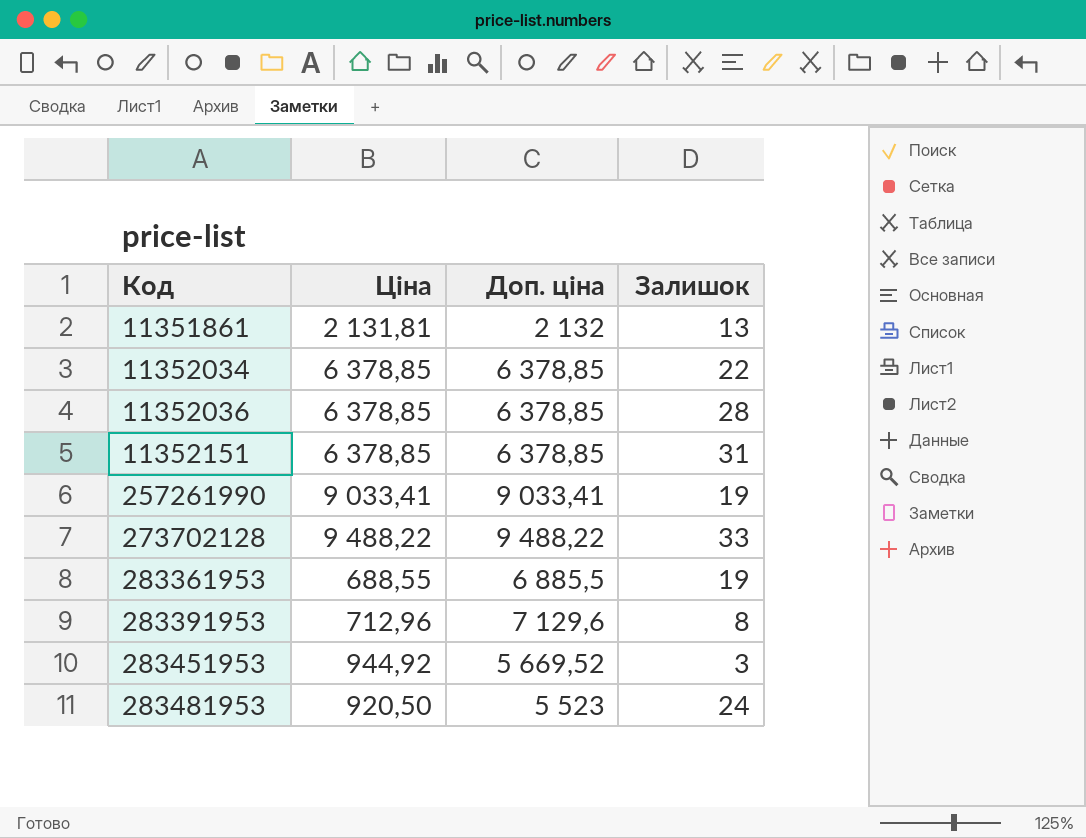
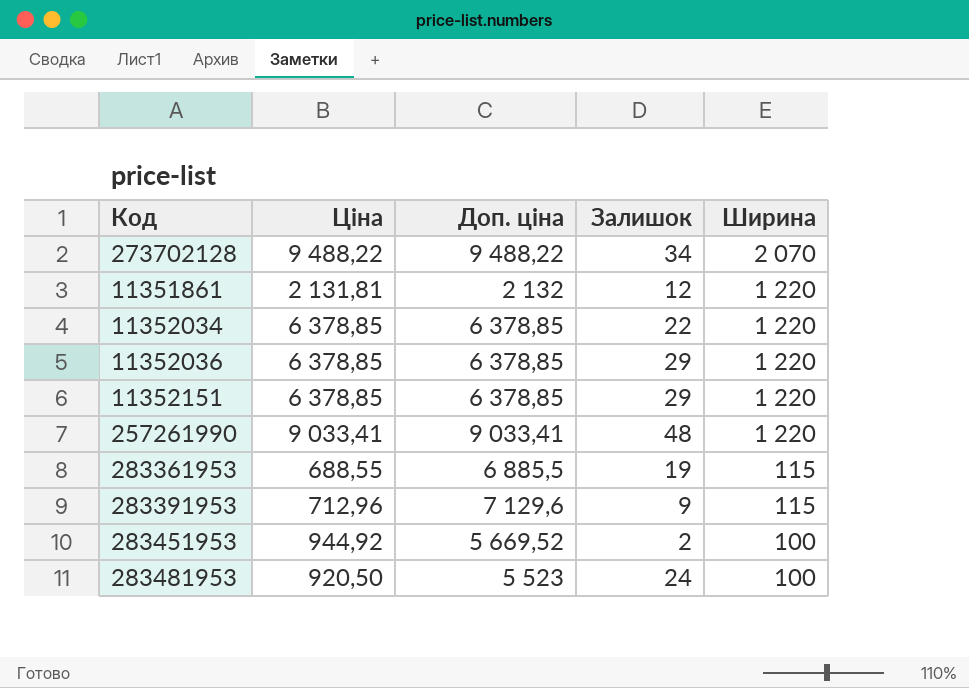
row order: Код ascending -> Ширина descending
column Ширина | position: none -> 5
273702128 | Залишок: 33 -> 34
11351861 | Залишок: 13 -> 12
11352036 | Залишок: 28 -> 29
11352151 | Залишок: 31 -> 29
257261990 | Залишок: 19 -> 48
283391953 | Залишок: 8 -> 9
283451953 | Залишок: 3 -> 2

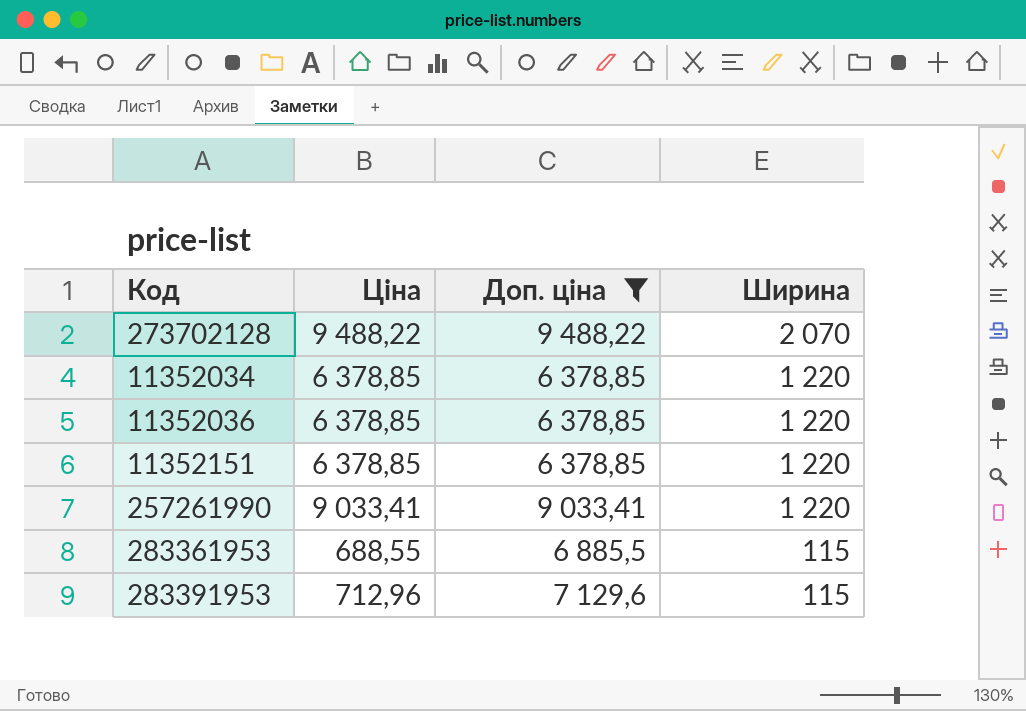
filter: none -> Доп. ціна >= 6 378,85
column Залишок | position: 4 -> none

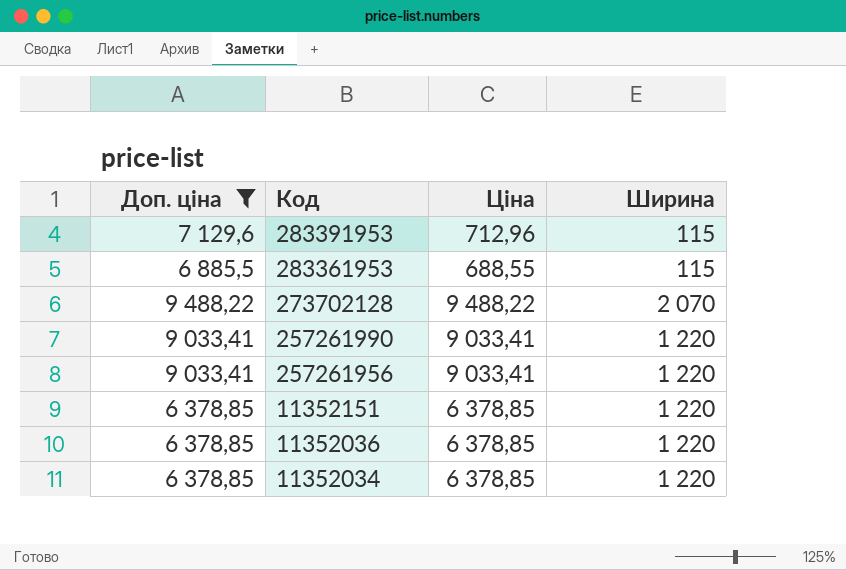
row order: Ширина descending -> Код descending
column Доп. ціна | position: 3 -> 1
row 257261956: none -> 9 033,41 | 9 033,41 | 1 220

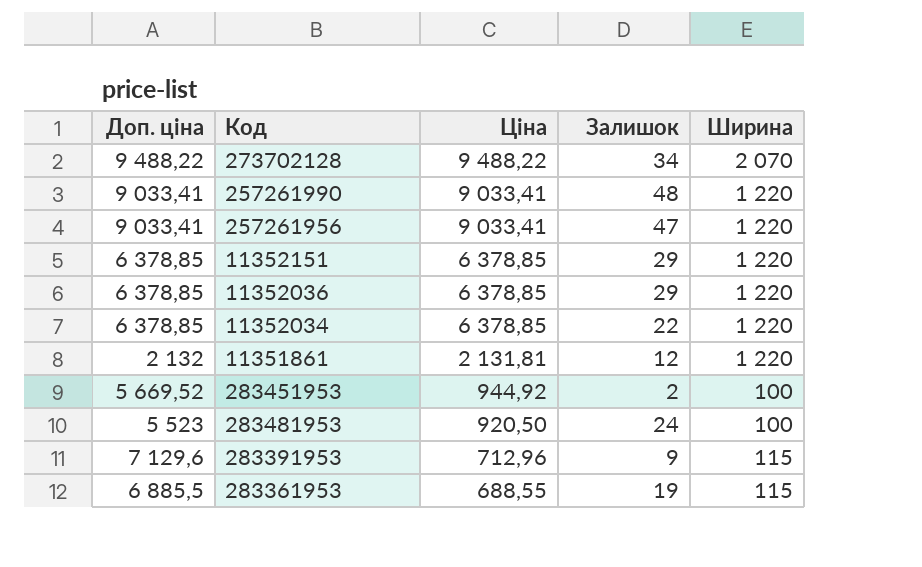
filter: Доп. ціна >= 6 378,85 -> none
row order: Код descending -> Ціна descending
column Залишок | position: none -> 4

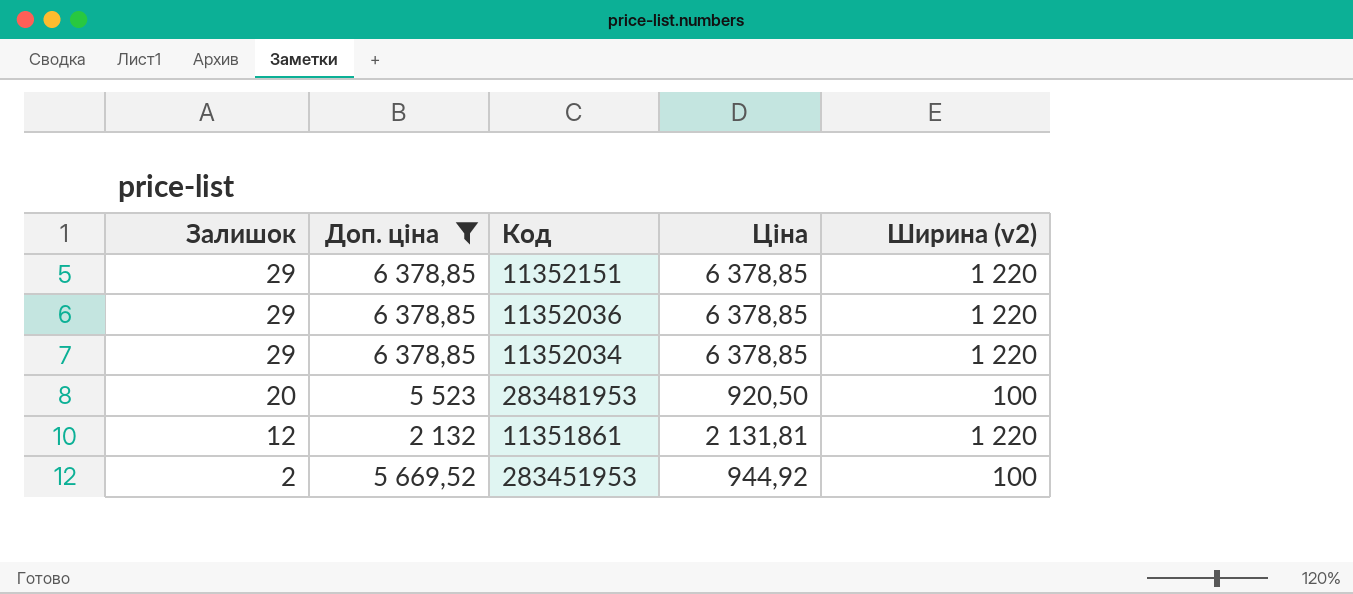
filter: none -> Доп. ціна <= 6 378,85
row order: Ціна descending -> Залишок descending
column Залишок | position: 4 -> 1
column name: Ширина -> Ширина (v2)
11352034 | Залишок: 22 -> 29
283481953 | Залишок: 24 -> 20

